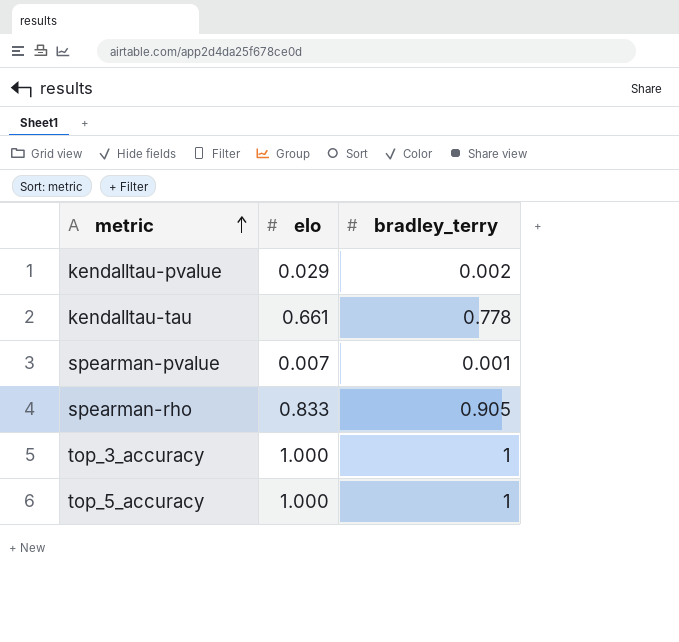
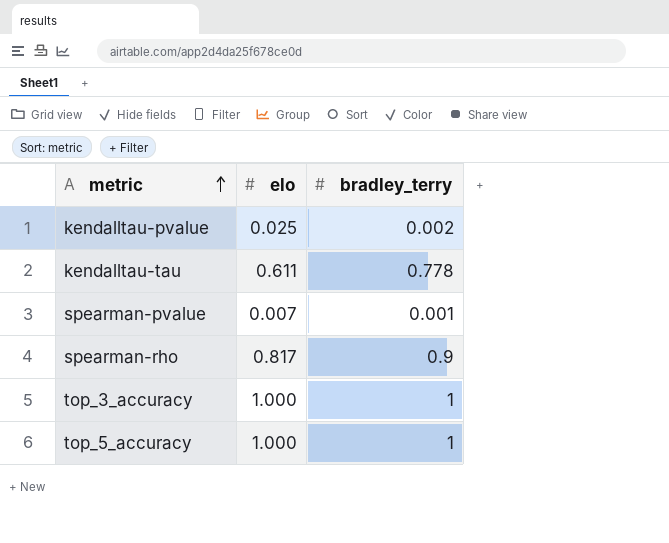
kendalltau-pvalue | elo: 0.029 -> 0.025
kendalltau-tau | elo: 0.661 -> 0.611
spearman-rho | elo: 0.833 -> 0.817
spearman-rho | bradley_terry: 0.905 -> 0.9

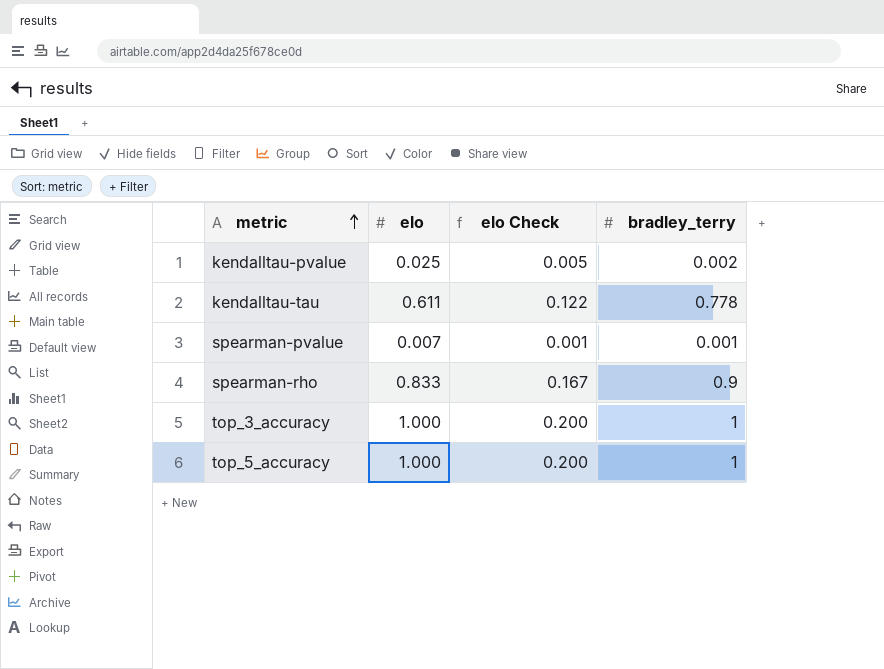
column elo Check | formula: none -> [elo] * 0.2
spearman-rho | elo: 0.817 -> 0.833

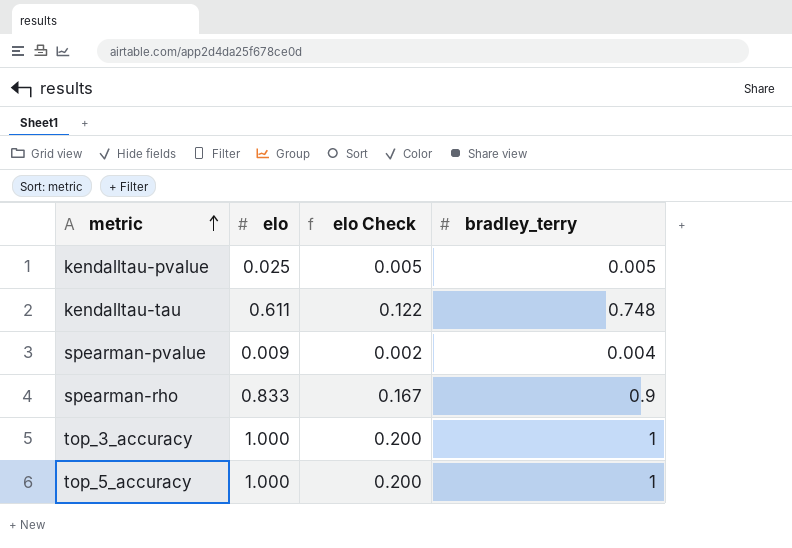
kendalltau-pvalue | bradley_terry: 0.002 -> 0.005
kendalltau-tau | bradley_terry: 0.778 -> 0.748
spearman-pvalue | elo: 0.007 -> 0.009
spearman-pvalue | elo Check: 0.001 -> 0.002
spearman-pvalue | bradley_terry: 0.001 -> 0.004

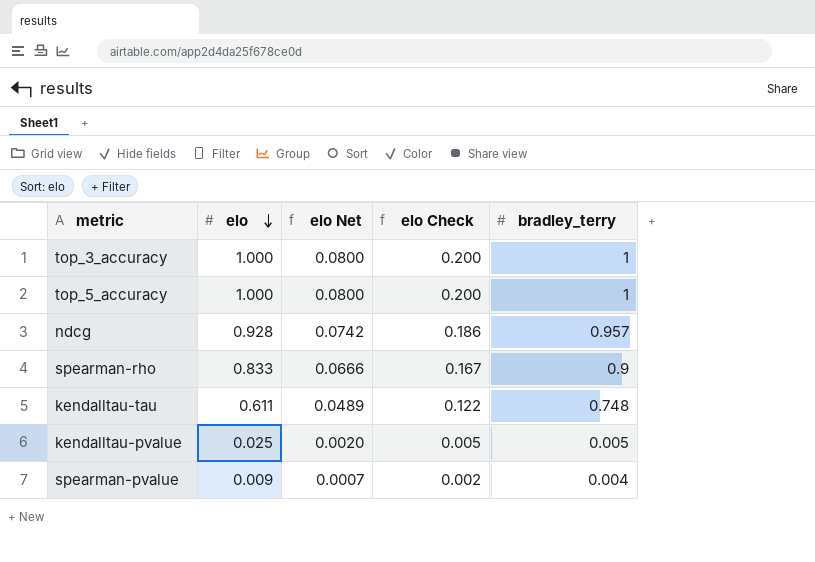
row order: metric ascending -> elo descending
column elo Net | formula: none -> [elo] * 0.08
row ndcg: none -> 0.928 | 0.0742 | 0.186 | 0.957

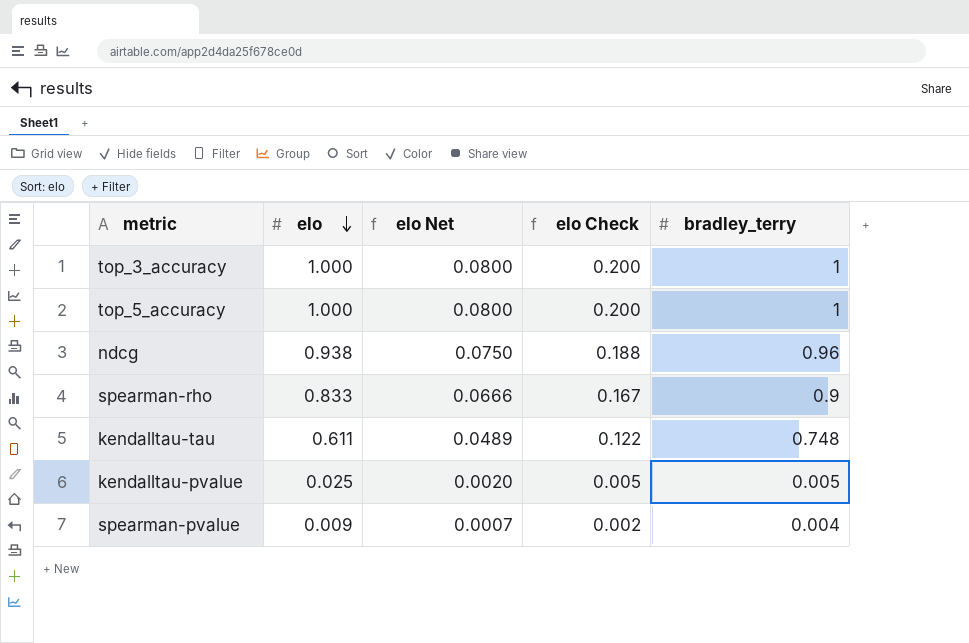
ndcg | elo: 0.928 -> 0.938
ndcg | elo Net: 0.0742 -> 0.0750
ndcg | elo Check: 0.186 -> 0.188
ndcg | bradley_terry: 0.957 -> 0.96

